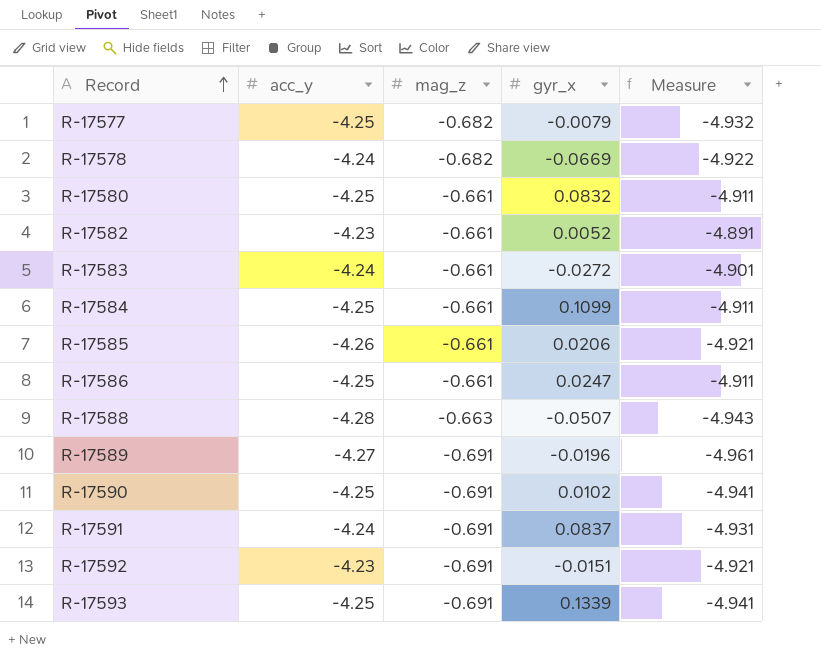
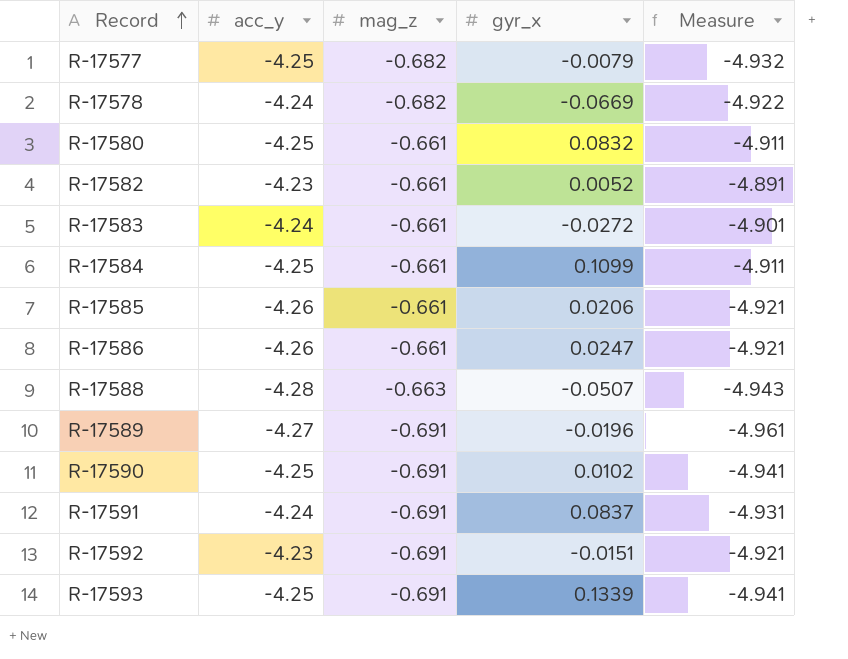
R-17586 | acc_y: -4.25 -> -4.26
R-17586 | Measure: -4.911 -> -4.921

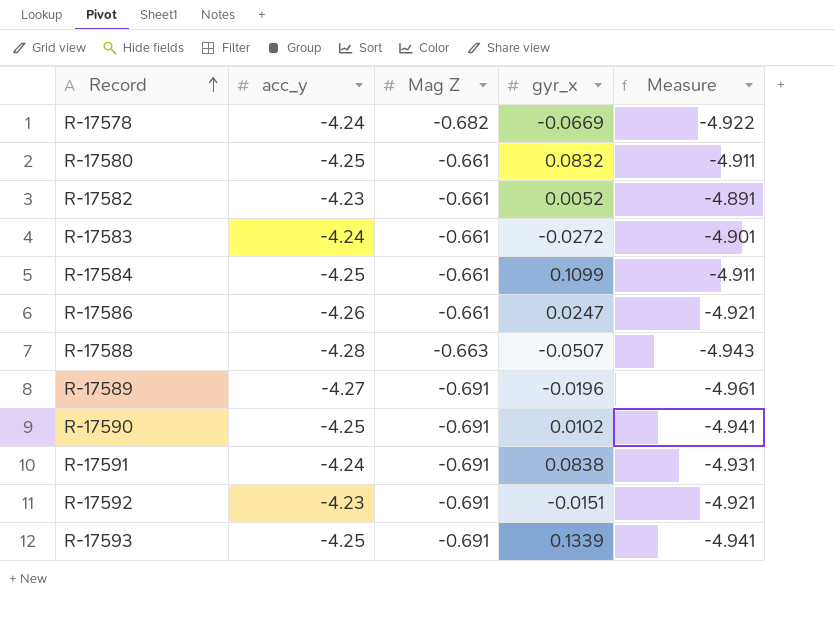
column name: mag_z -> Mag Z
row R-17577: -4.25 | -0.682 | -0.0079 | -4.932 -> none
row R-17585: -4.26 | -0.661 | 0.0206 | -4.921 -> none
R-17591 | gyr_x: 0.0837 -> 0.0838

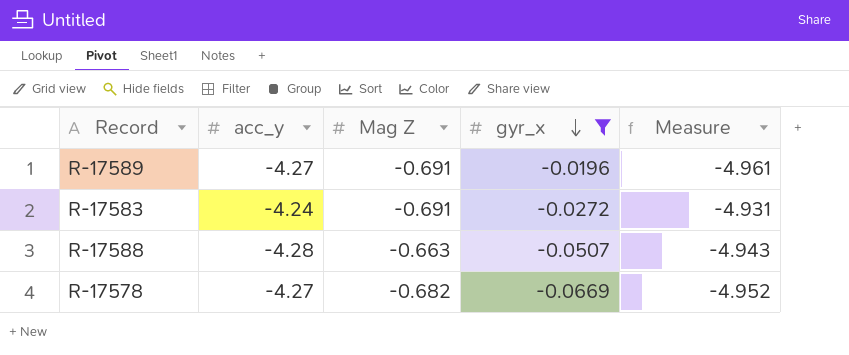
filter: none -> gyr_x <= -0.0196
row order: Record ascending -> gyr_x descending
R-17583 | Mag Z: -0.661 -> -0.691
R-17583 | Measure: -4.901 -> -4.931
R-17578 | acc_y: -4.24 -> -4.27
R-17578 | Measure: -4.922 -> -4.952

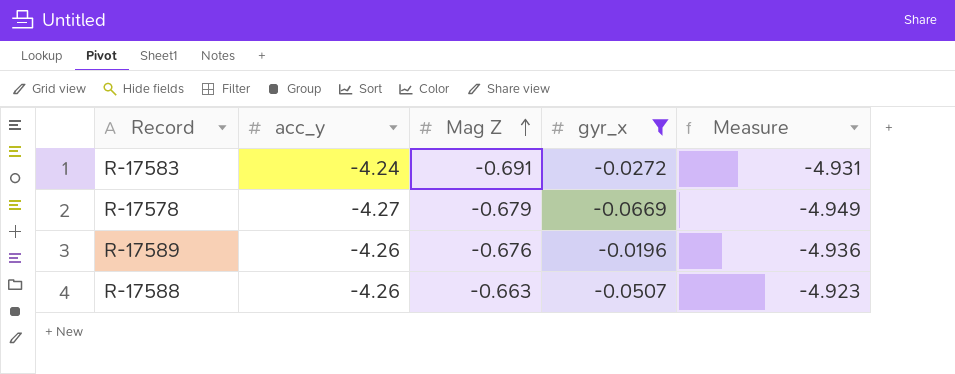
row order: gyr_x descending -> Mag Z ascending
R-17578 | Mag Z: -0.682 -> -0.679
R-17578 | Measure: -4.952 -> -4.949
R-17589 | acc_y: -4.27 -> -4.26
R-17589 | Mag Z: -0.691 -> -0.676
R-17589 | Measure: -4.961 -> -4.936
R-17588 | acc_y: -4.28 -> -4.26
R-17588 | Measure: -4.943 -> -4.923

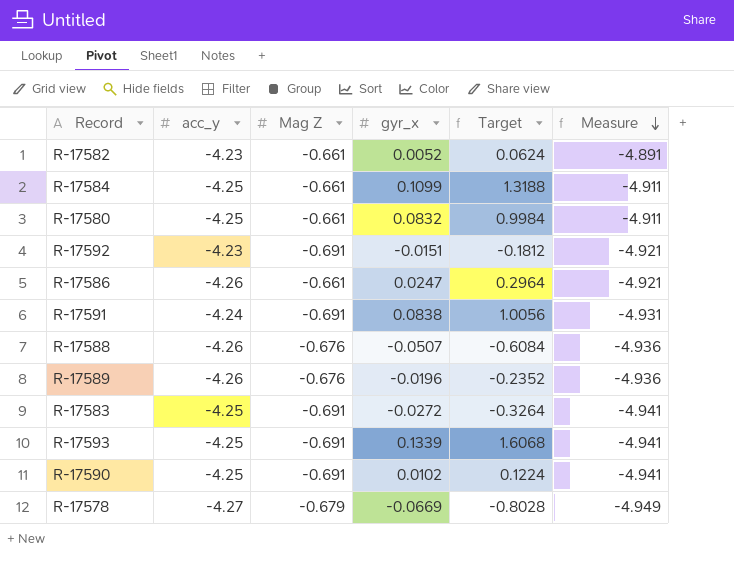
filter: gyr_x <= -0.0196 -> none
row order: Mag Z ascending -> Measure descending
column Target | formula: none -> [gyr_x] * 12
R-17588 | Mag Z: -0.663 -> -0.676
R-17588 | Measure: -4.923 -> -4.936
R-17583 | acc_y: -4.24 -> -4.25
R-17583 | Measure: -4.931 -> -4.941

